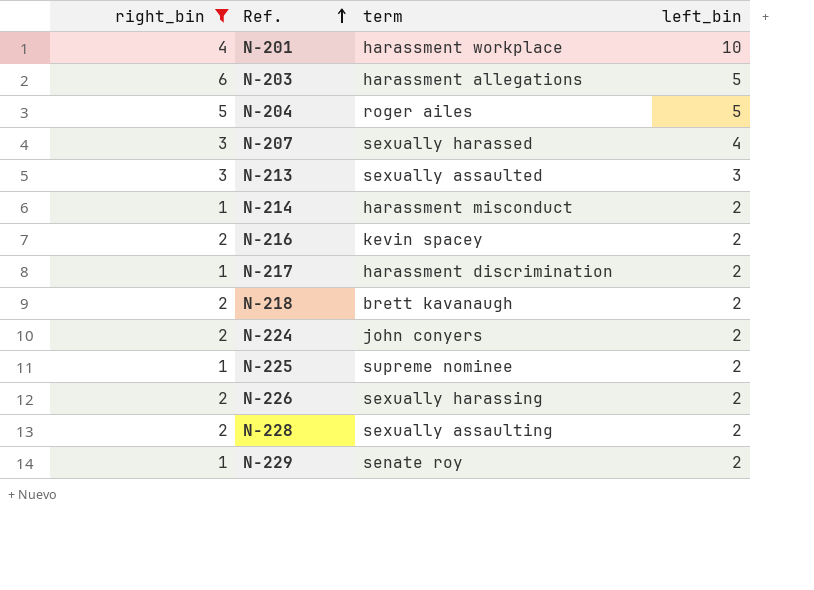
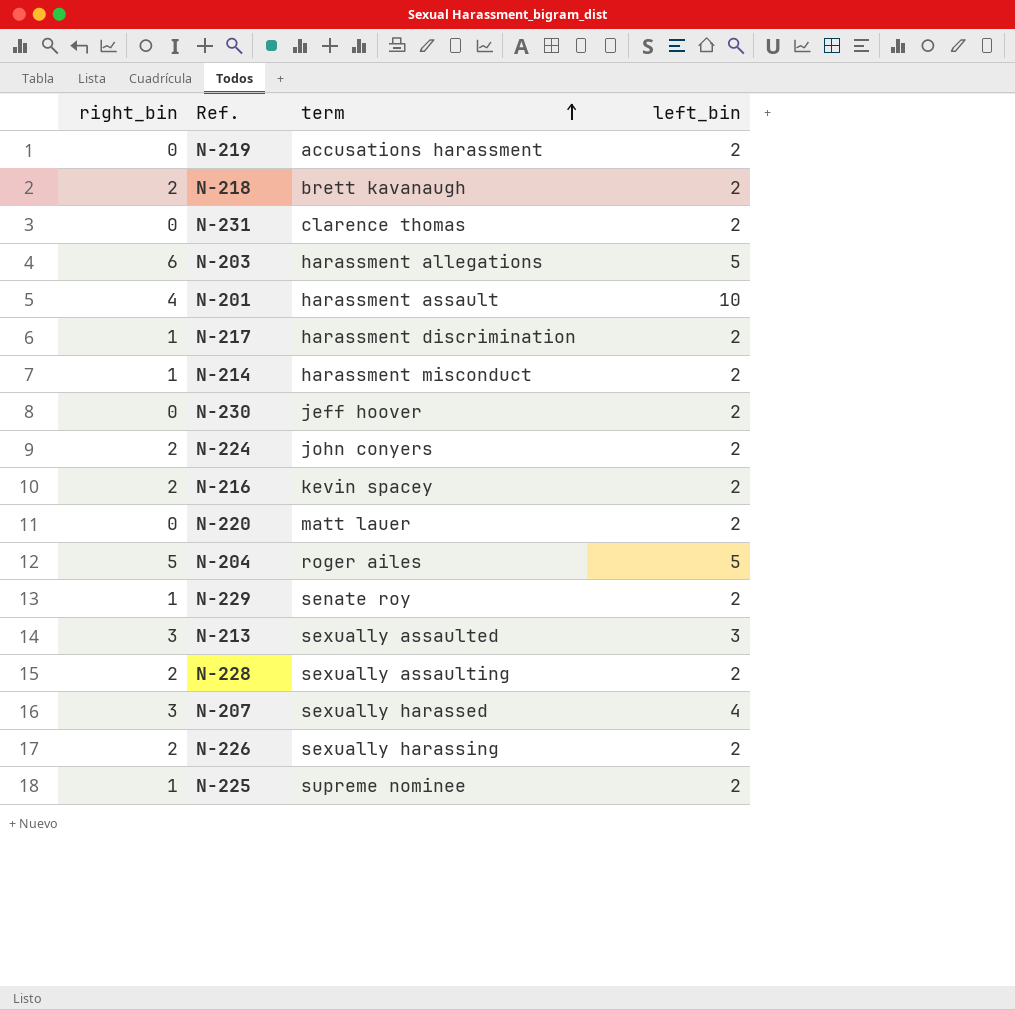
filter: right_bin != 0 -> none
row order: Ref. ascending -> term ascending
N-201 | term: harassment workplace -> harassment assault

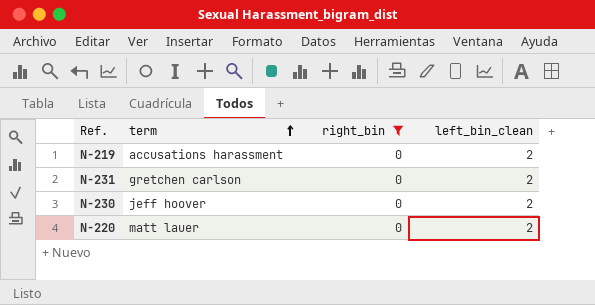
filter: none -> right_bin = 0
column right_bin | position: 1 -> 3
column name: left_bin -> left_bin_clean
N-231 | term: clarence thomas -> gretchen carlson

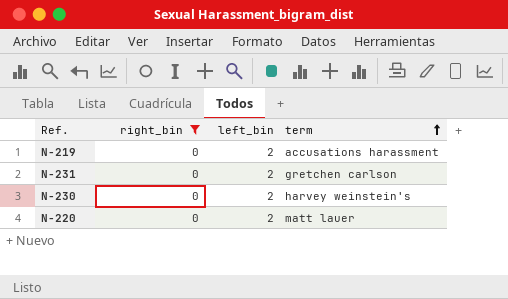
column name: left_bin_clean -> left_bin
column term | position: 2 -> 4
N-230 | term: jeff hoover -> harvey weinstein's

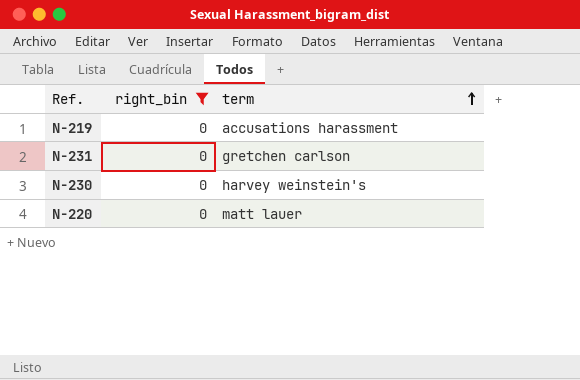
column left_bin | position: 3 -> none

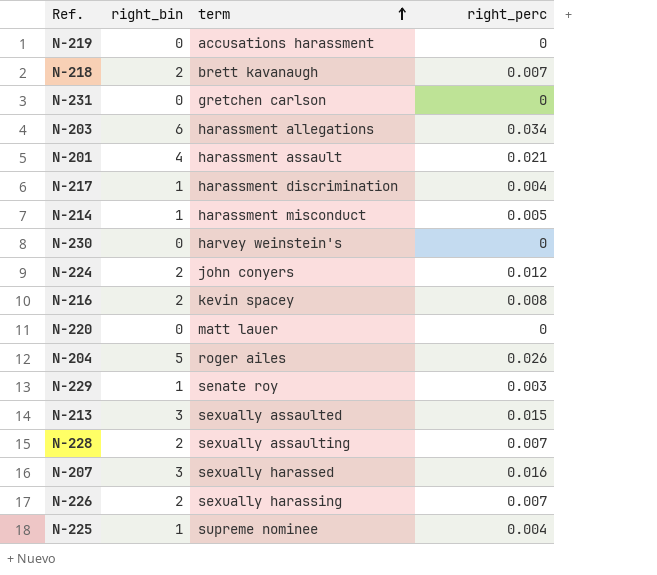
filter: right_bin = 0 -> none
column right_perc | position: none -> 4

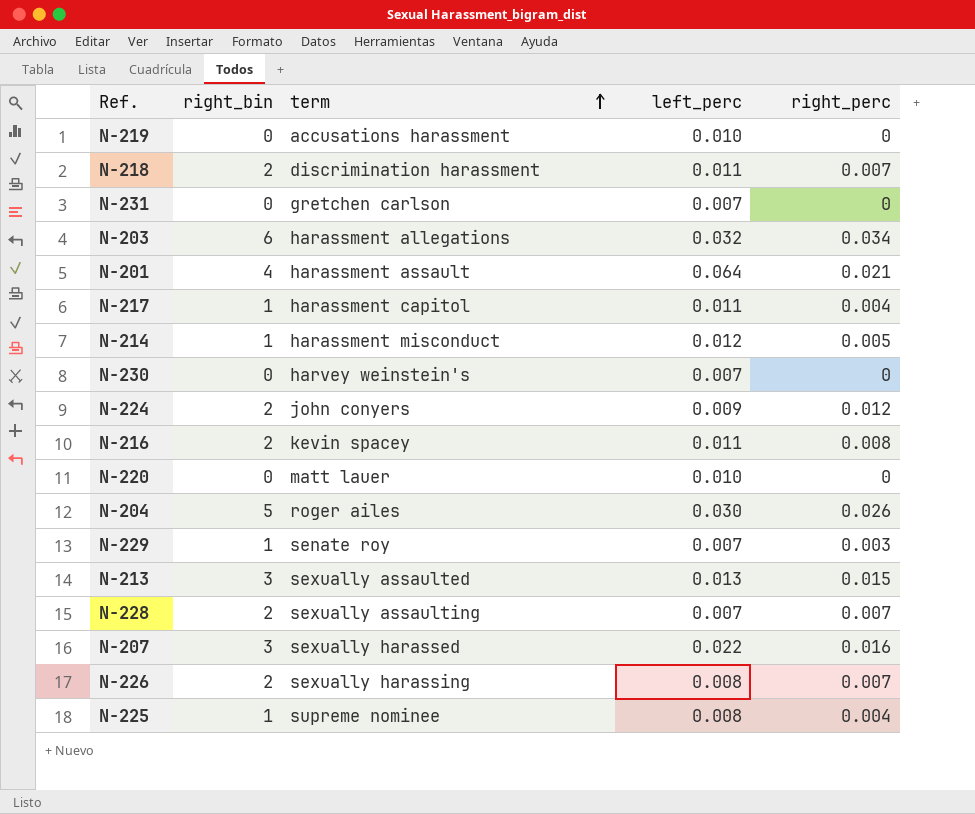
column left_perc | position: none -> 4
N-218 | term: brett kavanaugh -> discrimination harassment
N-217 | term: harassment discrimination -> harassment capitol

